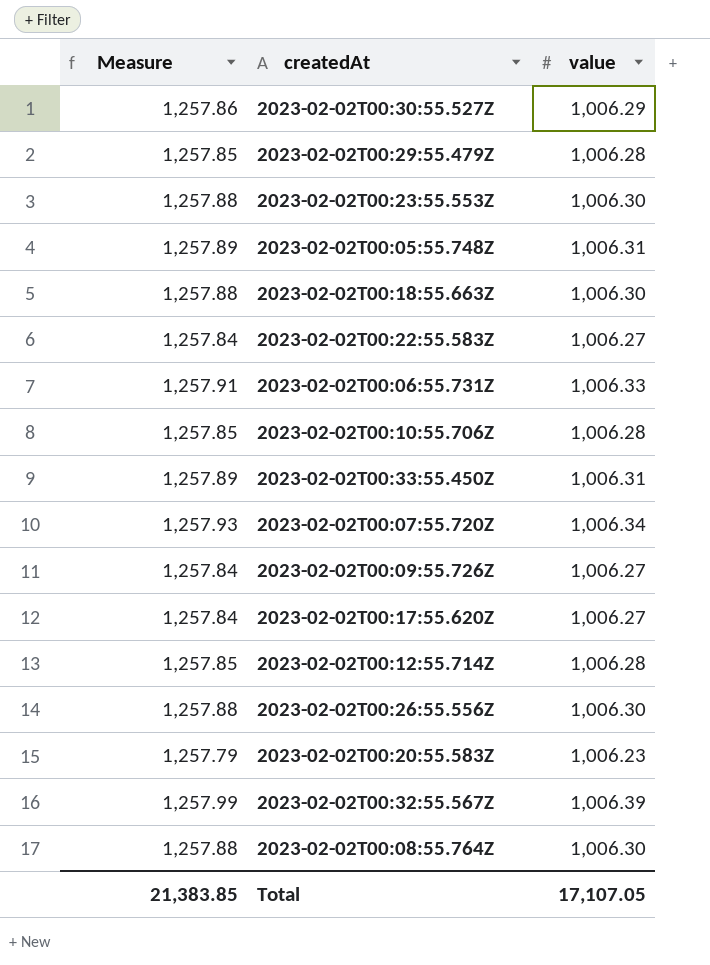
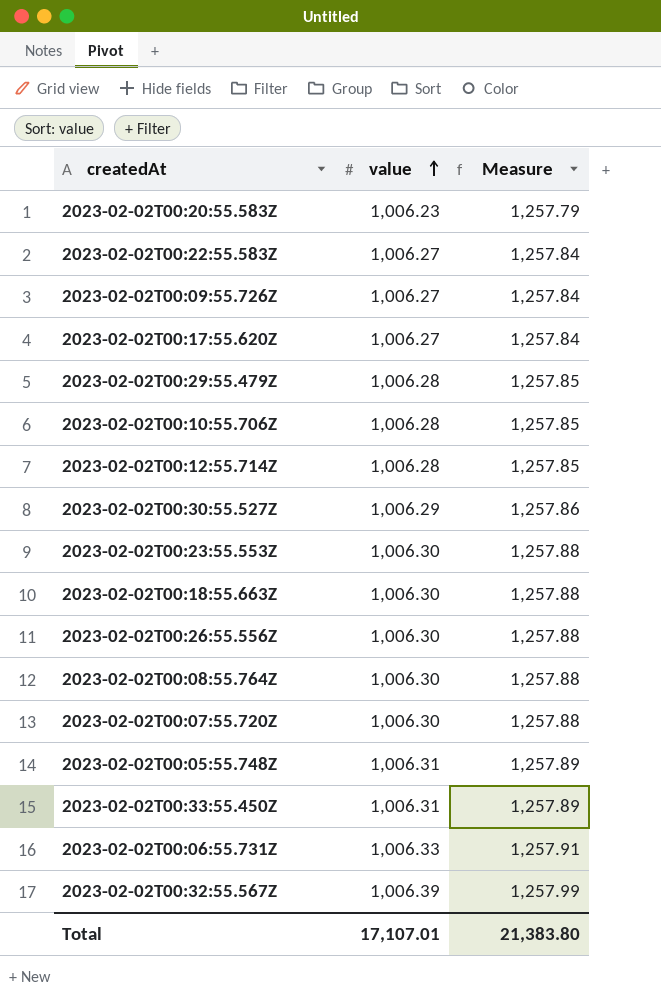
row order: none -> value ascending
column Measure | position: 1 -> 3
2023-02-02T00:07:55.720Z | value: 1,006.34 -> 1,006.30
2023-02-02T00:07:55.720Z | Measure: 1,257.93 -> 1,257.88
Total | value: 17,107.05 -> 17,107.01
Total | Measure: 21,383.85 -> 21,383.80

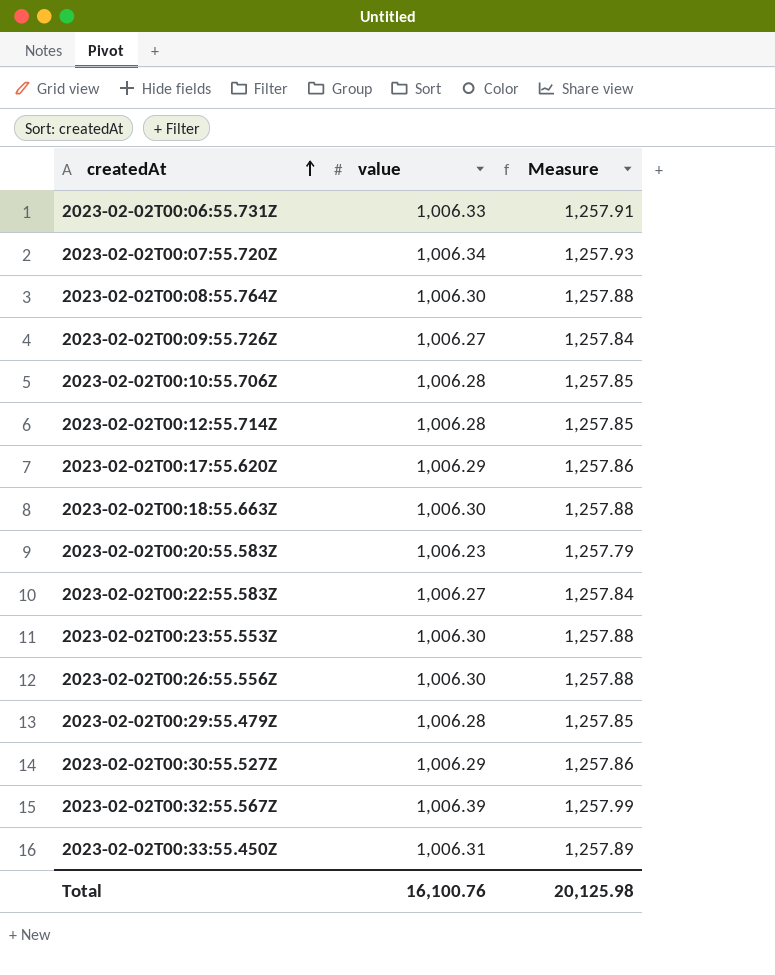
row order: value ascending -> createdAt ascending
row 2023-02-02T00:05:55.748Z: 1,006.31 | 1,257.89 -> none
2023-02-02T00:07:55.720Z | value: 1,006.30 -> 1,006.34
2023-02-02T00:07:55.720Z | Measure: 1,257.88 -> 1,257.93
2023-02-02T00:17:55.620Z | value: 1,006.27 -> 1,006.29
2023-02-02T00:17:55.620Z | Measure: 1,257.84 -> 1,257.86
Total | value: 17,107.01 -> 16,100.76
Total | Measure: 21,383.80 -> 20,125.98

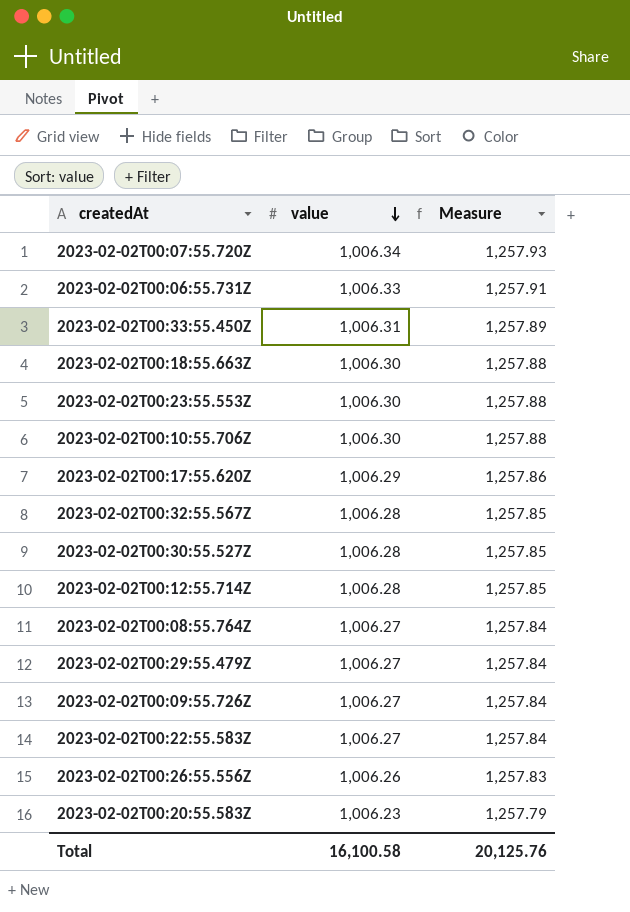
row order: createdAt ascending -> value descending
2023-02-02T00:10:55.706Z | value: 1,006.28 -> 1,006.30
2023-02-02T00:10:55.706Z | Measure: 1,257.85 -> 1,257.88
2023-02-02T00:32:55.567Z | value: 1,006.39 -> 1,006.28
2023-02-02T00:32:55.567Z | Measure: 1,257.99 -> 1,257.85
2023-02-02T00:30:55.527Z | value: 1,006.29 -> 1,006.28
2023-02-02T00:30:55.527Z | Measure: 1,257.86 -> 1,257.85
2023-02-02T00:08:55.764Z | value: 1,006.30 -> 1,006.27
2023-02-02T00:08:55.764Z | Measure: 1,257.88 -> 1,257.84
2023-02-02T00:29:55.479Z | value: 1,006.28 -> 1,006.27
2023-02-02T00:29:55.479Z | Measure: 1,257.85 -> 1,257.84
2023-02-02T00:26:55.556Z | value: 1,006.30 -> 1,006.26
2023-02-02T00:26:55.556Z | Measure: 1,257.88 -> 1,257.83
Total | value: 16,100.76 -> 16,100.58
Total | Measure: 20,125.98 -> 20,125.76

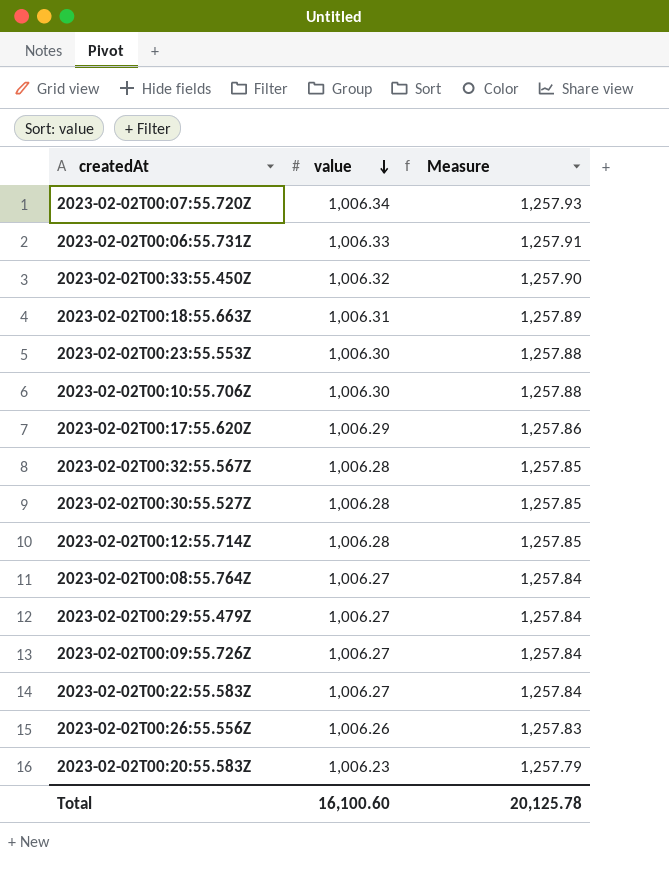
2023-02-02T00:33:55.450Z | value: 1,006.31 -> 1,006.32
2023-02-02T00:33:55.450Z | Measure: 1,257.89 -> 1,257.90
2023-02-02T00:18:55.663Z | value: 1,006.30 -> 1,006.31
2023-02-02T00:18:55.663Z | Measure: 1,257.88 -> 1,257.89
Total | value: 16,100.58 -> 16,100.60
Total | Measure: 20,125.76 -> 20,125.78

